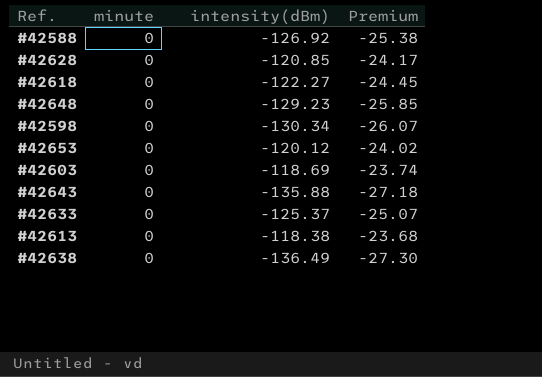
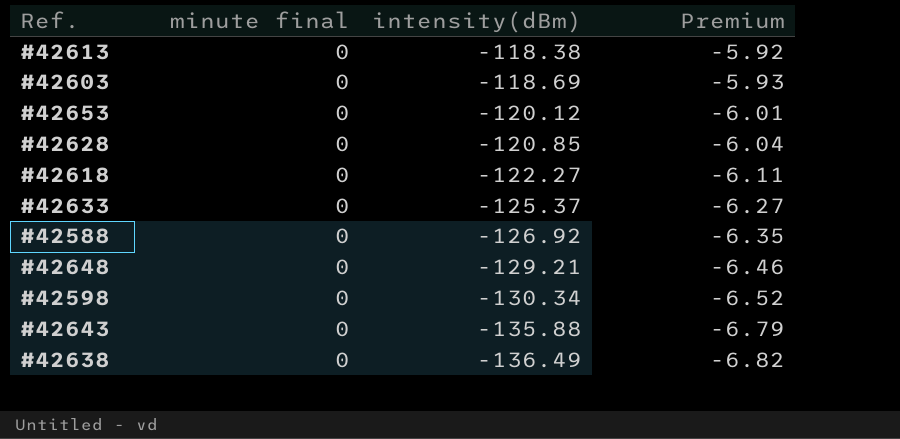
row order: none -> intensity(dBm) descending
column name: minute -> minute final
column Premium | formula: [intensity(dBm)] * 0.2 -> [intensity(dBm)] * 0.05
#42648 | intensity(dBm): -129.23 -> -129.21

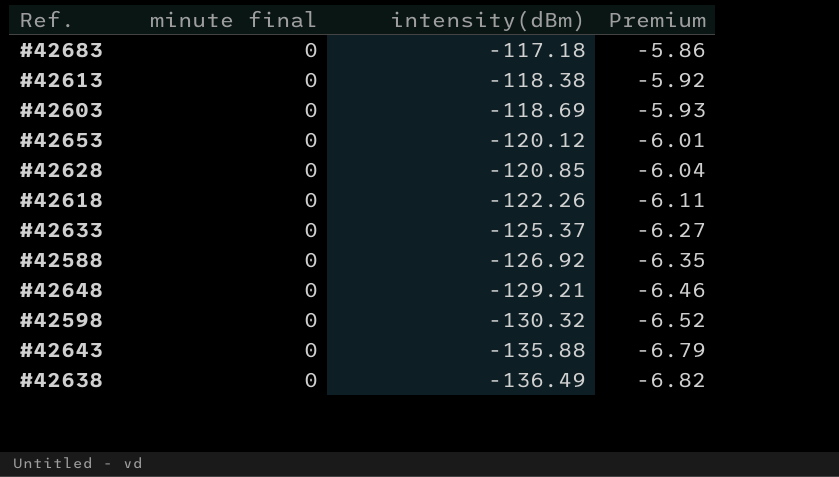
row #42683: none -> 0 | -117.18 | -5.86
#42618 | intensity(dBm): -122.27 -> -122.26
#42598 | intensity(dBm): -130.34 -> -130.32

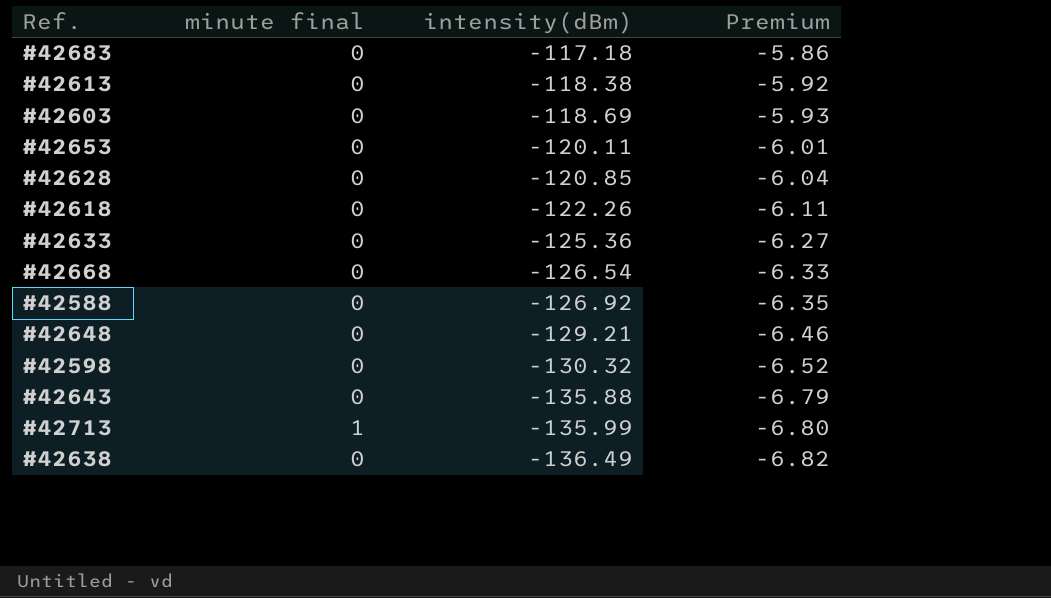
#42653 | intensity(dBm): -120.12 -> -120.11
#42633 | intensity(dBm): -125.37 -> -125.36
row #42668: none -> 0 | -126.54 | -6.33
row #42713: none -> 1 | -135.99 | -6.80

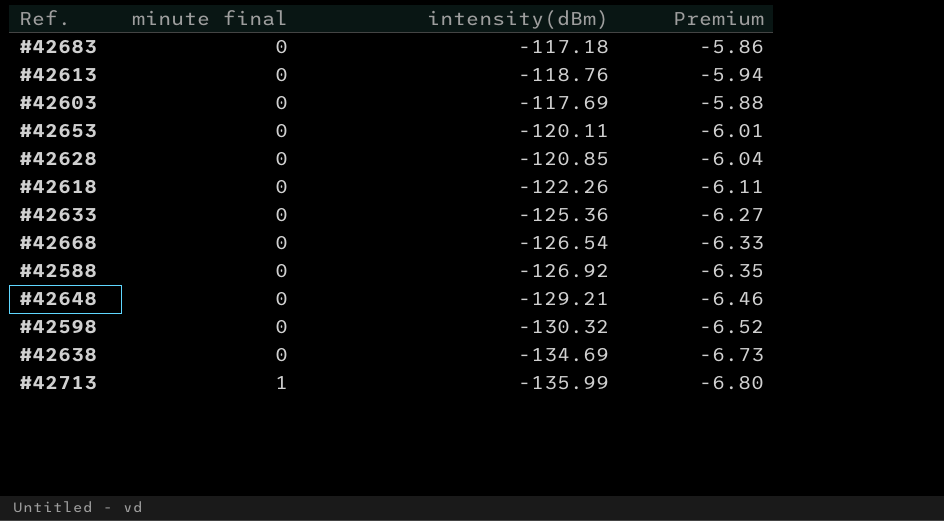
row order: intensity(dBm) descending -> minute final ascending
row #42643: 0 | -135.88 | -6.79 -> none
#42613 | intensity(dBm): -118.38 -> -118.76
#42613 | Premium: -5.92 -> -5.94
#42603 | intensity(dBm): -118.69 -> -117.69
#42603 | Premium: -5.93 -> -5.88
#42638 | intensity(dBm): -136.49 -> -134.69
#42638 | Premium: -6.82 -> -6.73

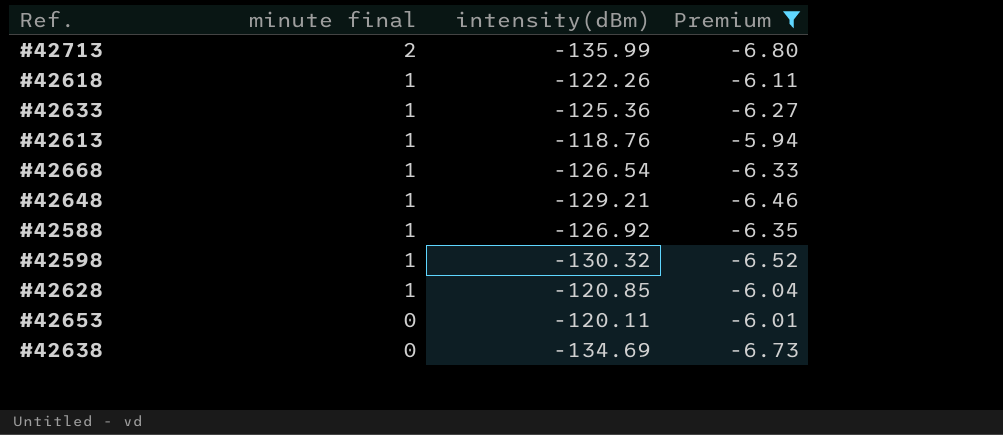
filter: none -> Premium <= -5.94
row order: minute final ascending -> minute final descending
#42713 | minute final: 1 -> 2
#42618 | minute final: 0 -> 1
#42633 | minute final: 0 -> 1
#42613 | minute final: 0 -> 1
#42668 | minute final: 0 -> 1
#42648 | minute final: 0 -> 1
#42588 | minute final: 0 -> 1
#42598 | minute final: 0 -> 1
#42628 | minute final: 0 -> 1

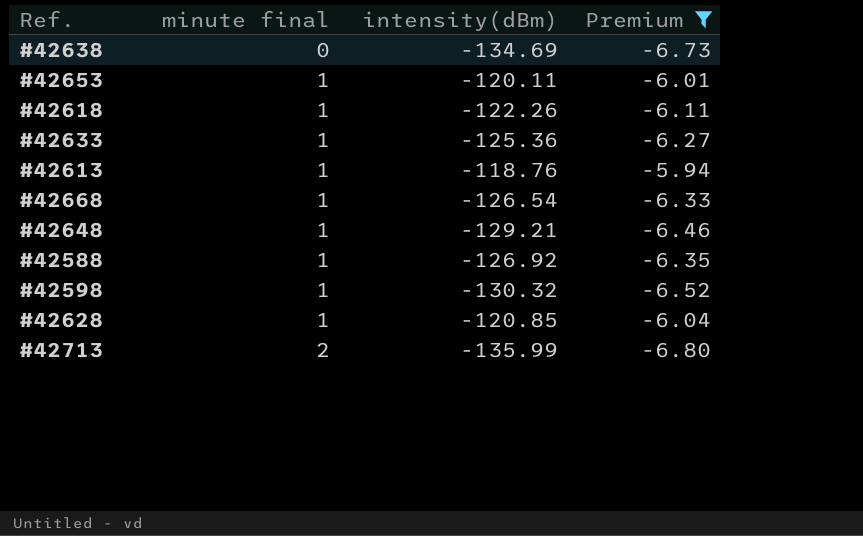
row order: minute final descending -> minute final ascending
#42653 | minute final: 0 -> 1

